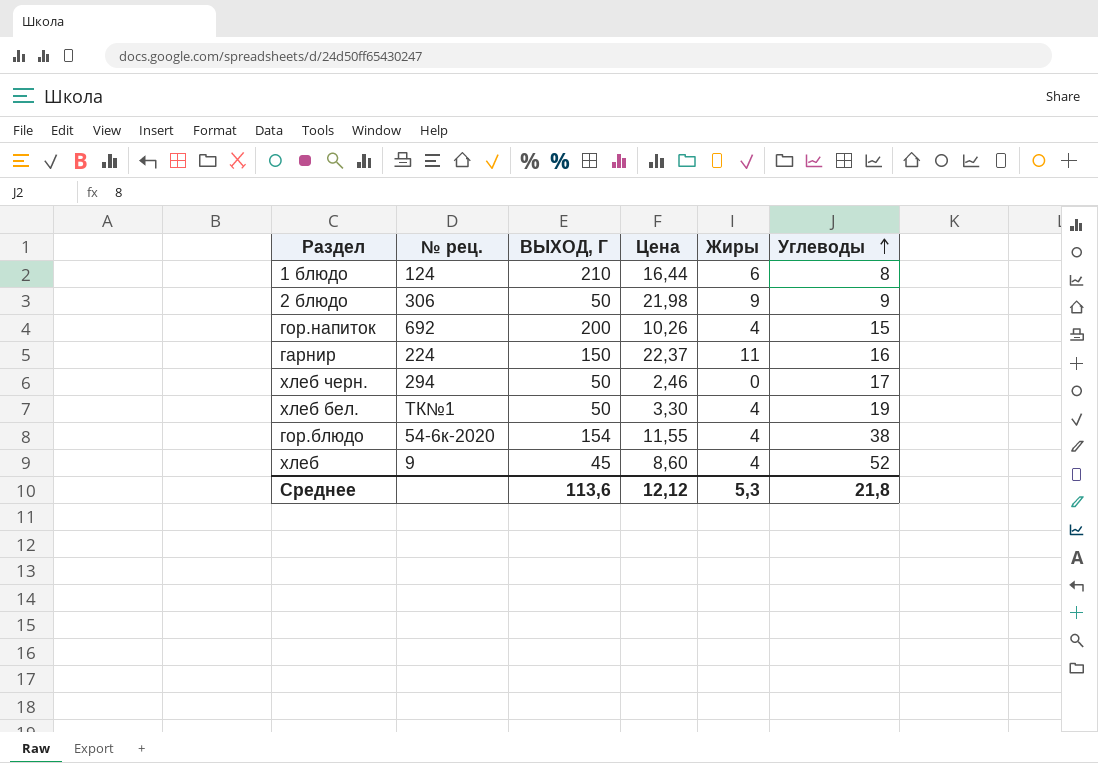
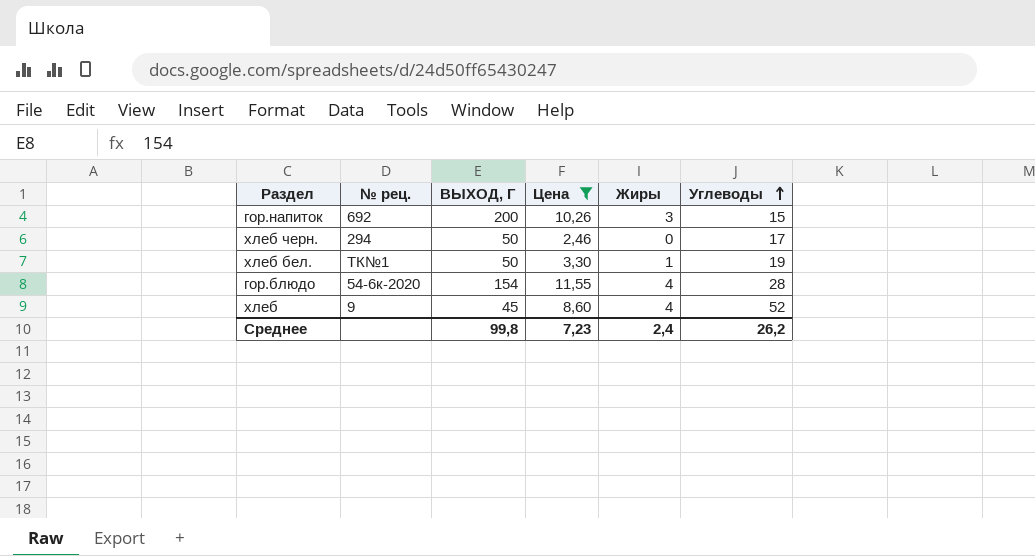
filter: none -> Цена <= 11,55
гор.напиток | Жиры: 4 -> 3
хлеб бел. | Жиры: 4 -> 1
гор.блюдо | Углеводы: 38 -> 28
Среднее | ВЫХОД, Г: 113,6 -> 99,8
Среднее | Цена: 12,12 -> 7,23
Среднее | Жиры: 5,3 -> 2,4
Среднее | Углеводы: 21,8 -> 26,2

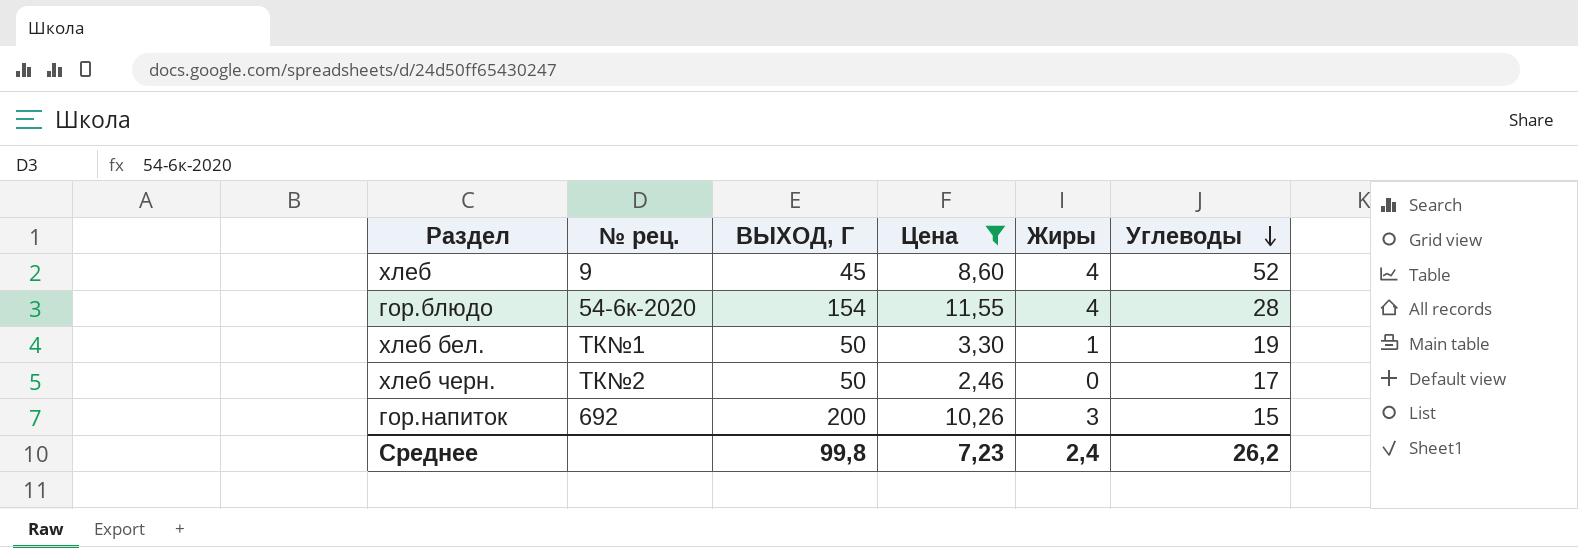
row order: Углеводы ascending -> Углеводы descending
хлеб черн. | № рец.: 294 -> ТК№2

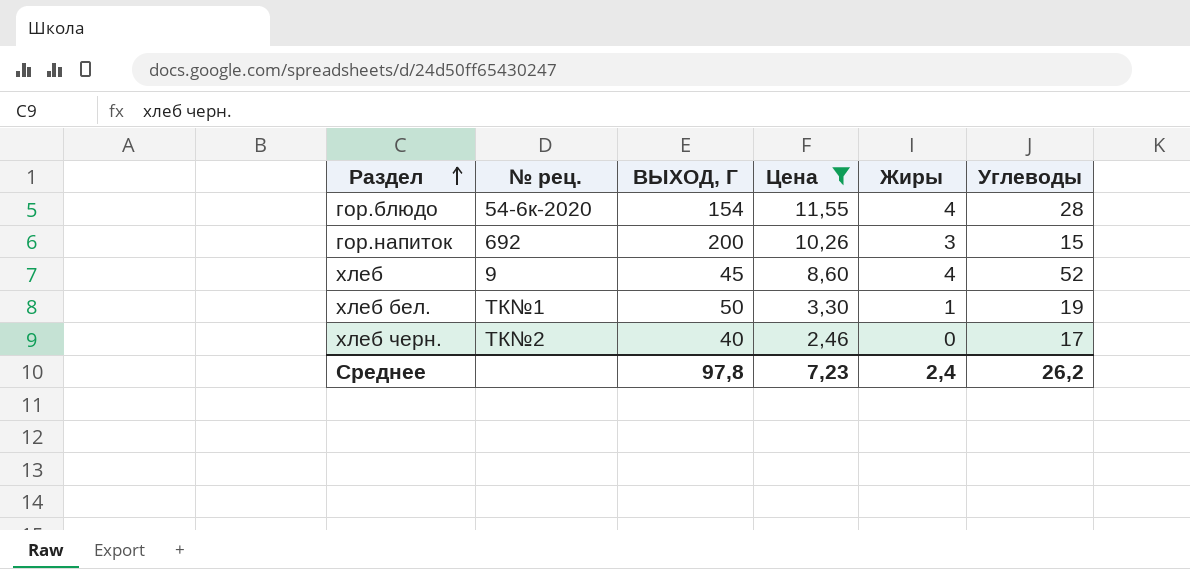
row order: Углеводы descending -> Раздел ascending
хлеб черн. | ВЫХОД, Г: 50 -> 40
Среднее | ВЫХОД, Г: 99,8 -> 97,8

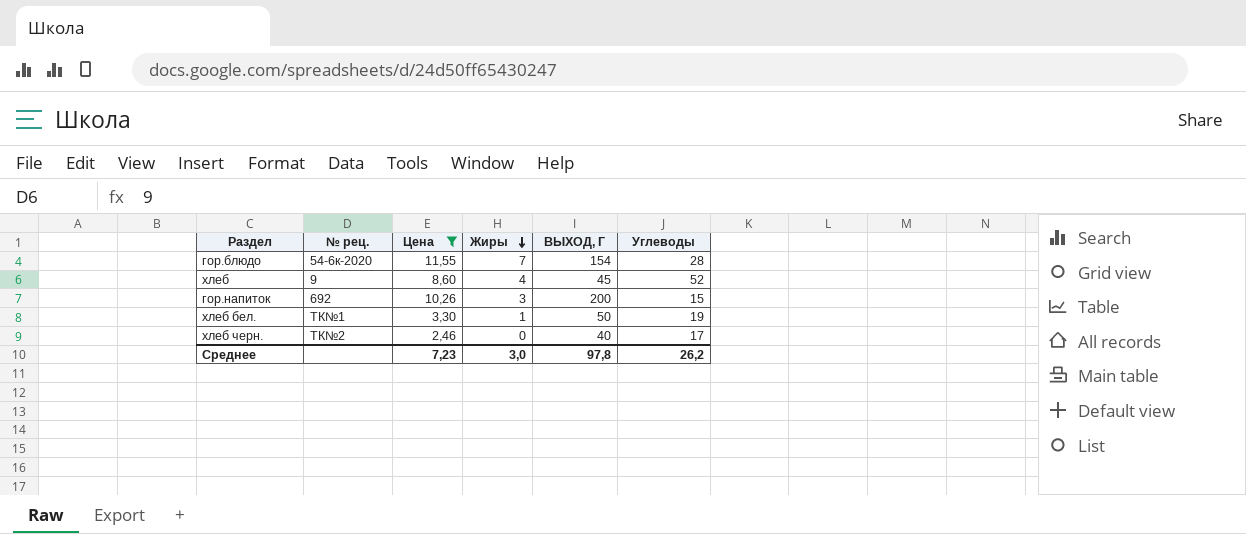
row order: Раздел ascending -> Жиры descending
column ВЫХОД, Г | position: 3 -> 5
гор.блюдо | Жиры: 4 -> 7
Среднее | Жиры: 2,4 -> 3,0

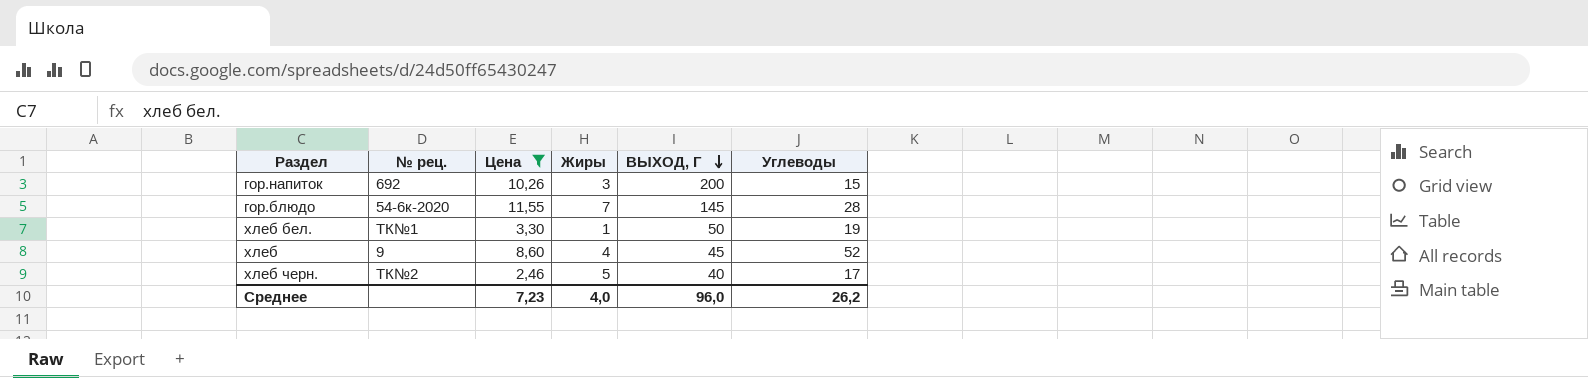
row order: Жиры descending -> ВЫХОД, Г descending
гор.блюдо | ВЫХОД, Г: 154 -> 145
хлеб черн. | Жиры: 0 -> 5
Среднее | Жиры: 3,0 -> 4,0
Среднее | ВЫХОД, Г: 97,8 -> 96,0

